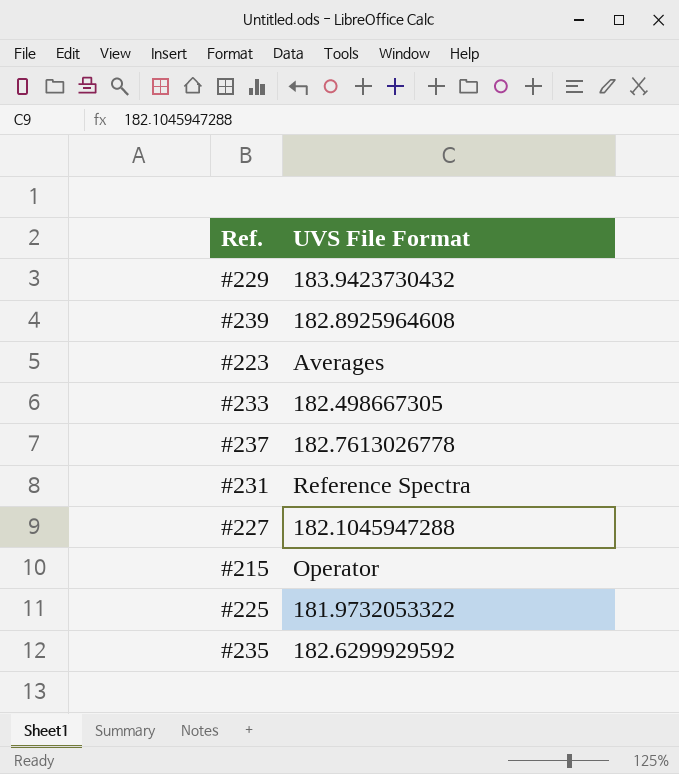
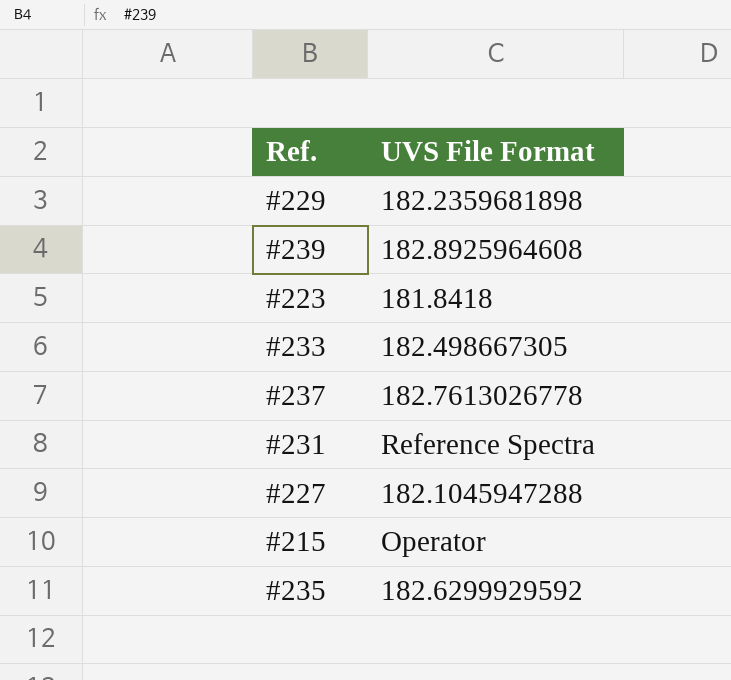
row #225: 181.9732053322 -> none
#229 | UVS File Format: 183.9423730432 -> 182.2359681898
#223 | UVS File Format: Averages -> 181.8418

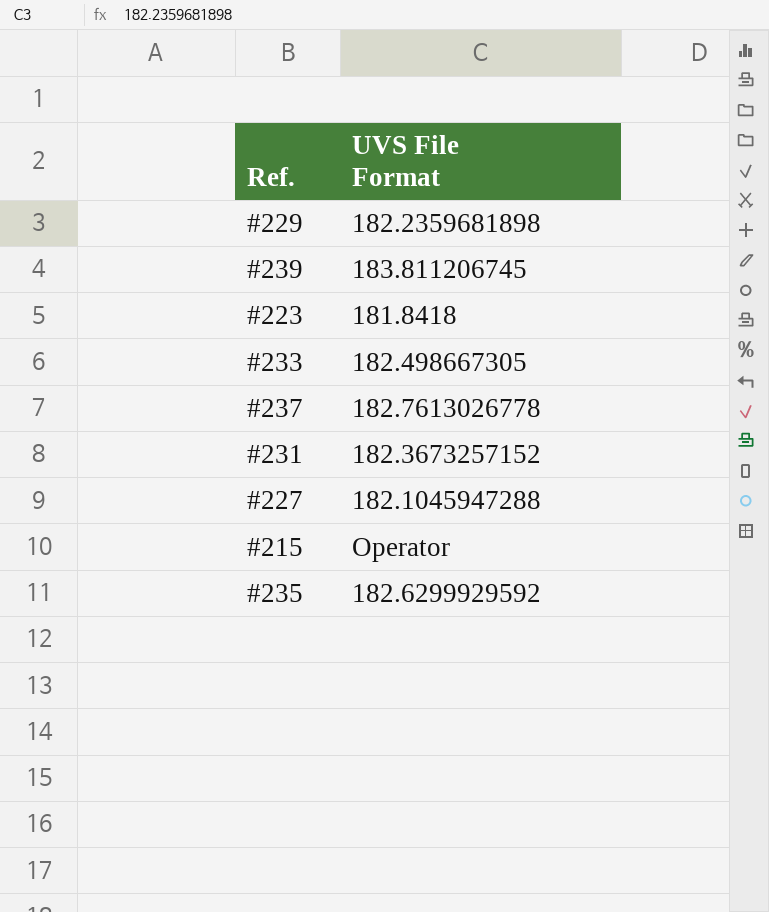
#239 | UVS File Format: 182.8925964608 -> 183.811206745
#231 | UVS File Format: Reference Spectra -> 182.3673257152

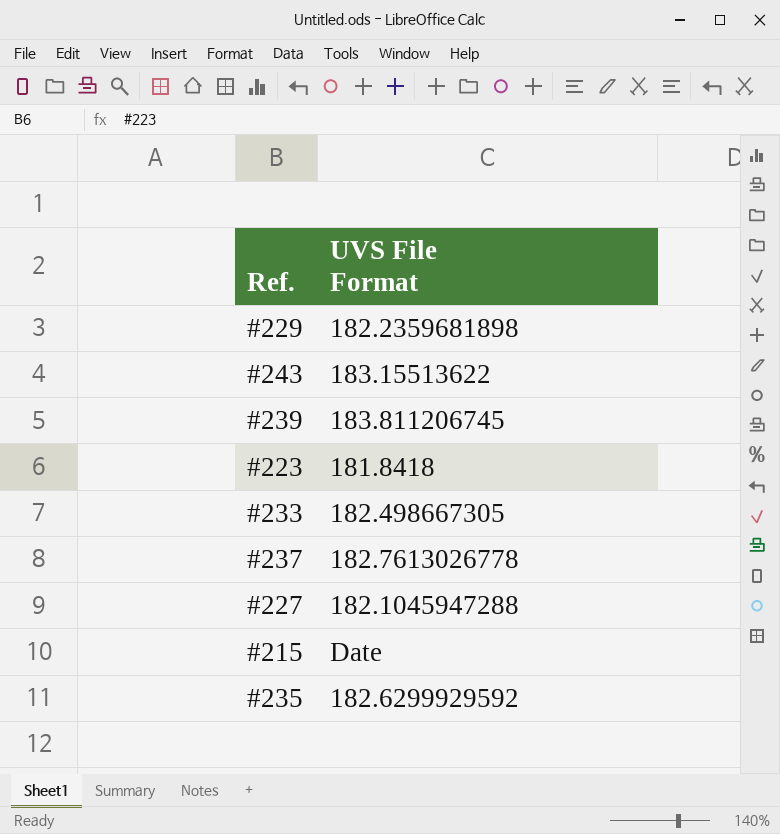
row #231: 182.3673257152 -> none
row #243: none -> 183.15513622
#215 | UVS File Format: Operator -> Date

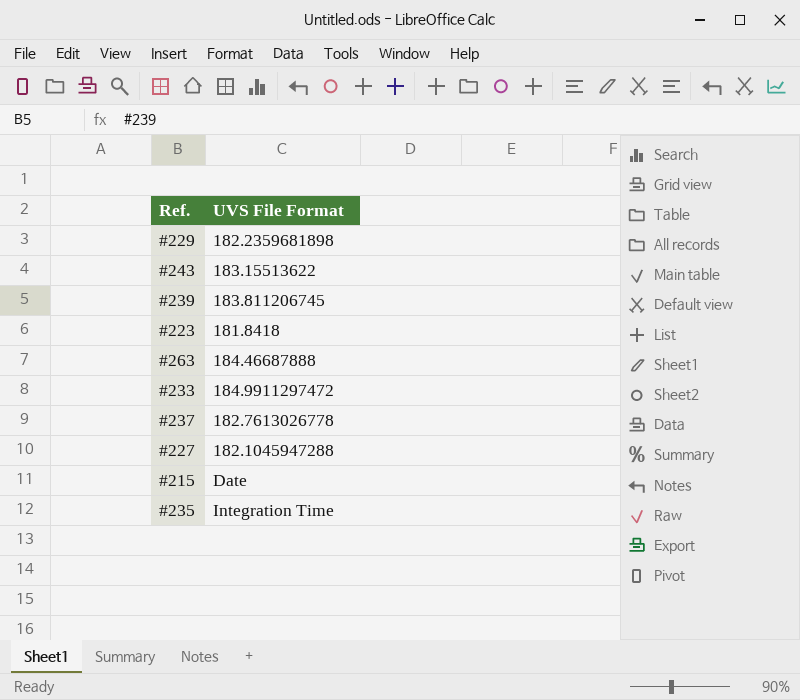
row #263: none -> 184.46687888
#233 | UVS File Format: 182.498667305 -> 184.9911297472
#235 | UVS File Format: 182.6299929592 -> Integration Time

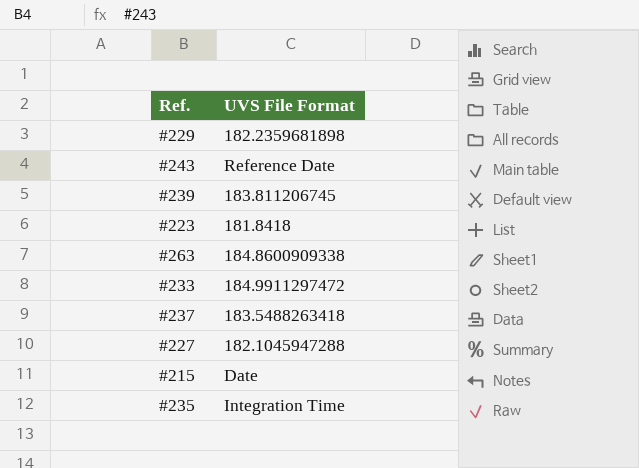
#243 | UVS File Format: 183.15513622 -> Reference Date
#263 | UVS File Format: 184.46687888 -> 184.8600909338
#237 | UVS File Format: 182.7613026778 -> 183.5488263418

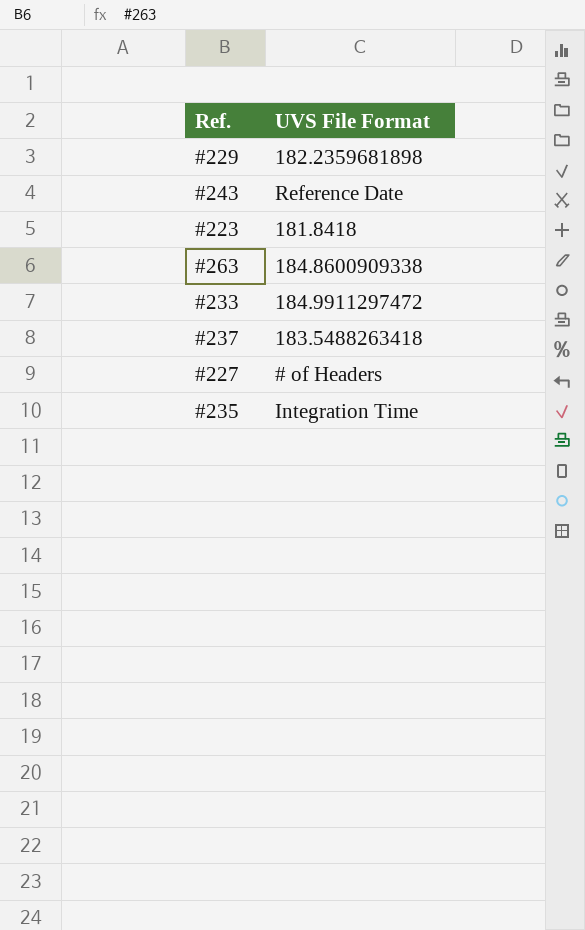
row #239: 183.811206745 -> none
row #215: Date -> none
#227 | UVS File Format: 182.1045947288 -> # of Headers

